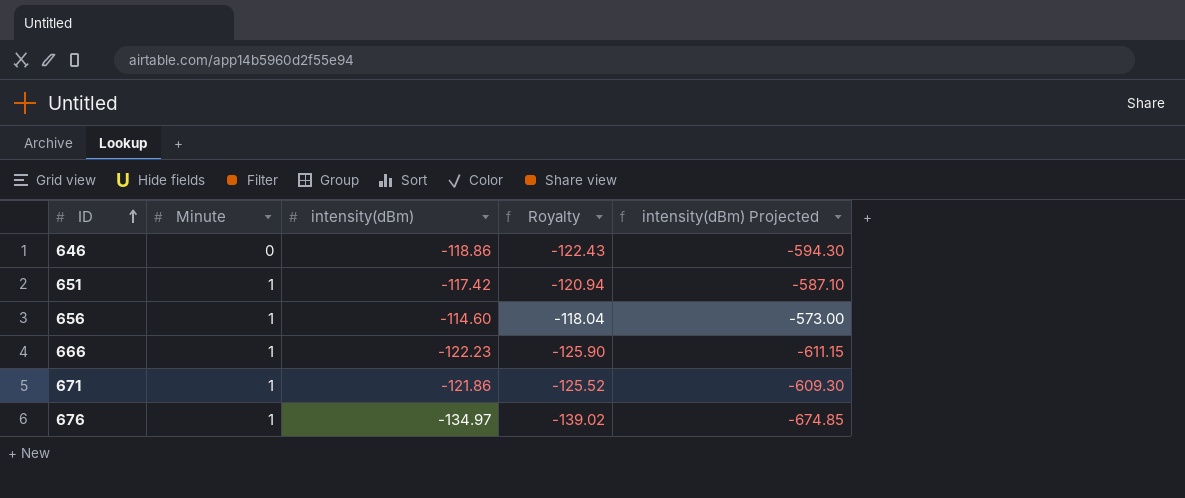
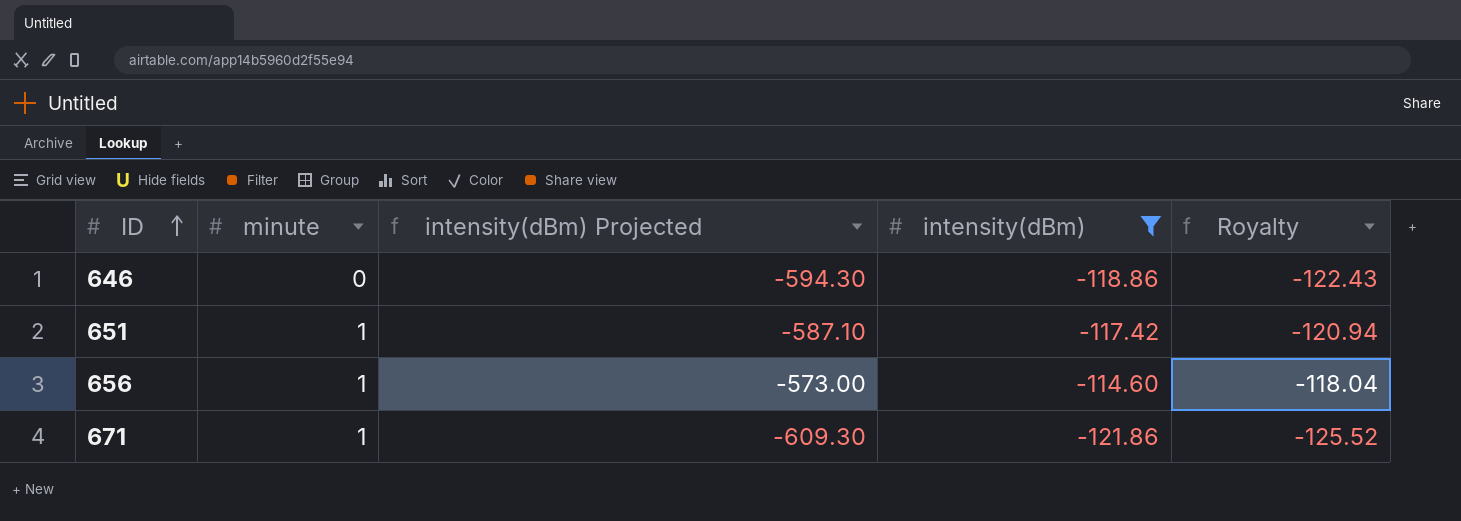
filter: none -> intensity(dBm) >= -121.86
column name: Minute -> minute
column intensity(dBm) Projected | position: 5 -> 3

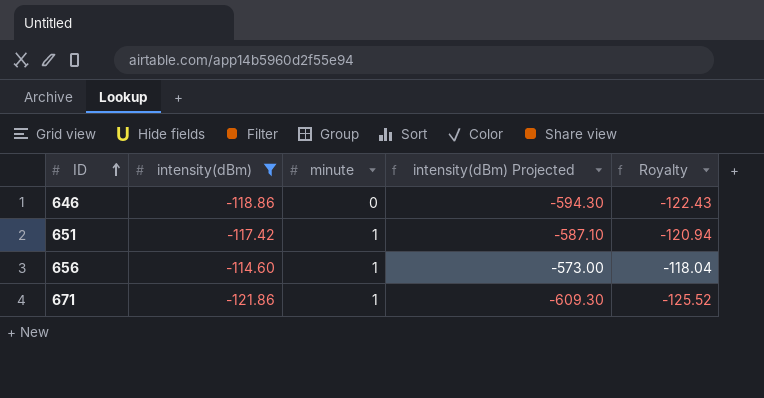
column intensity(dBm) | position: 4 -> 2

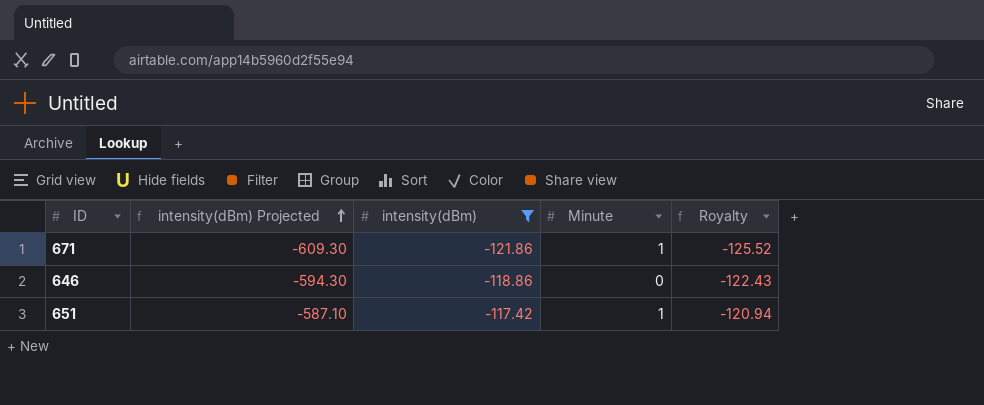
row order: ID ascending -> intensity(dBm) Projected ascending
column intensity(dBm) Projected | position: 4 -> 2
column name: minute -> Minute
row 656: -114.60 | 1 | -573.00 | -118.04 -> none

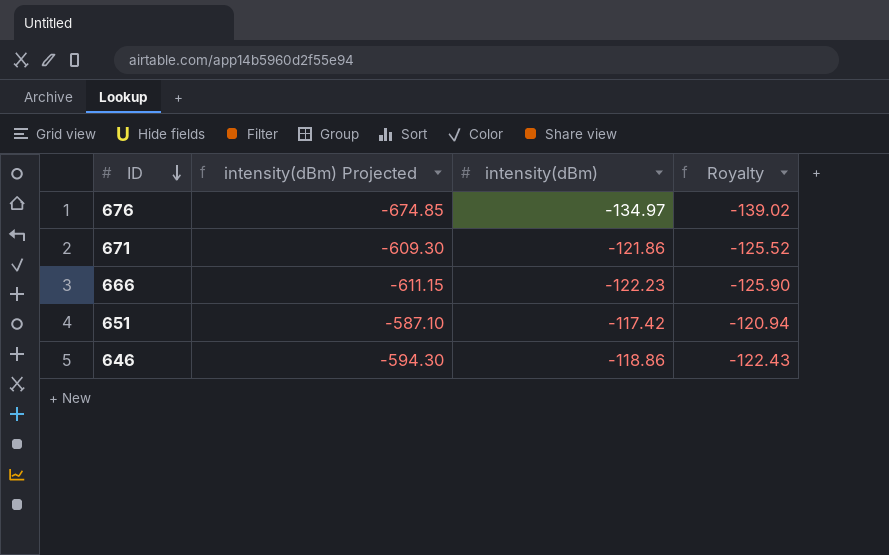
filter: intensity(dBm) >= -121.86 -> none
row order: intensity(dBm) Projected ascending -> ID descending
column Minute | position: 4 -> none

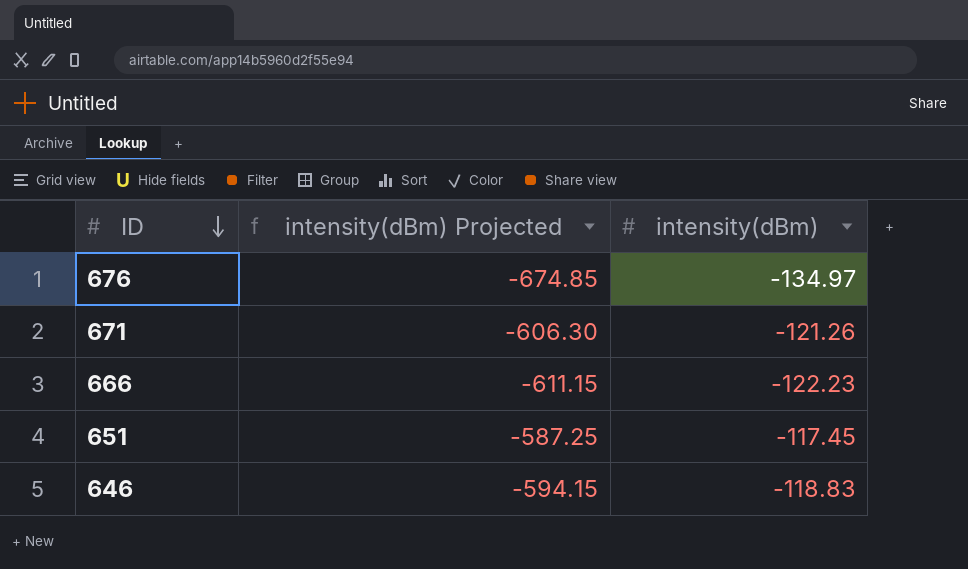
column Royalty | formula: [intensity(dBm)] * 1.03 -> none
671 | intensity(dBm) Projected: -609.30 -> -606.30
671 | intensity(dBm): -121.86 -> -121.26
651 | intensity(dBm) Projected: -587.10 -> -587.25
651 | intensity(dBm): -117.42 -> -117.45
646 | intensity(dBm) Projected: -594.30 -> -594.15
646 | intensity(dBm): -118.86 -> -118.83

